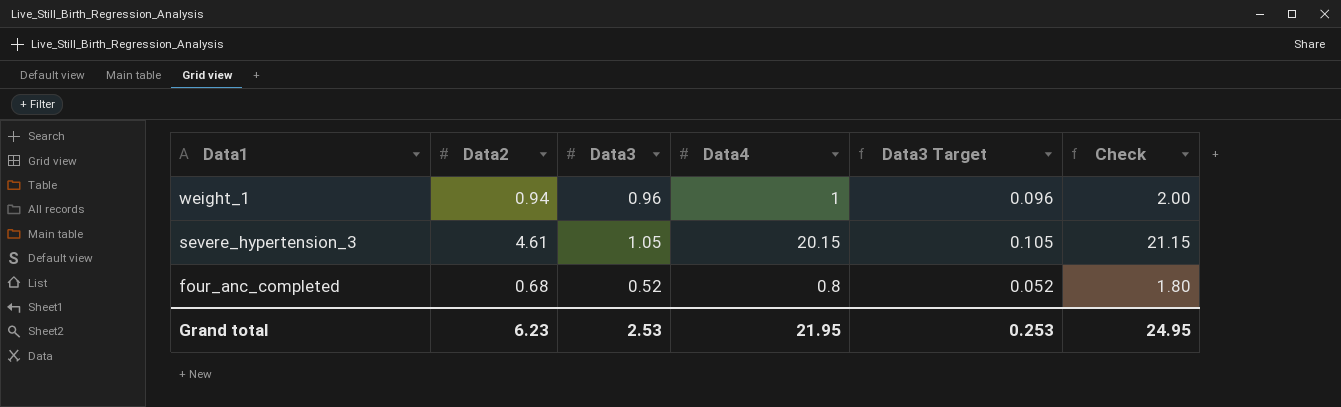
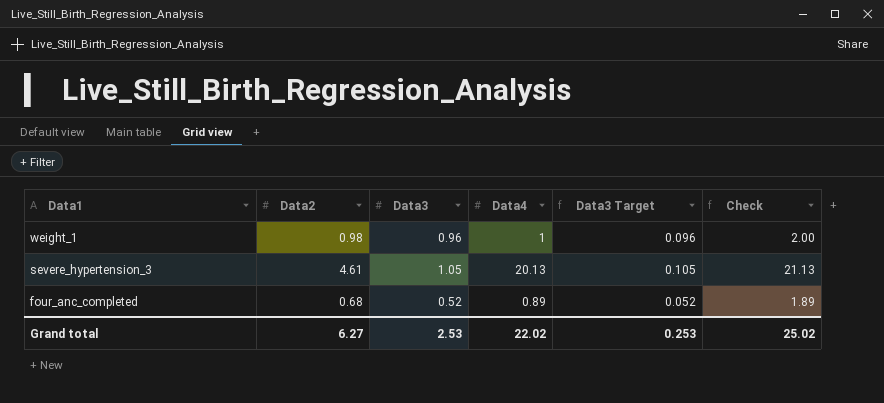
weight_1 | Data2: 0.94 -> 0.98
severe_hypertension_3 | Data4: 20.15 -> 20.13
severe_hypertension_3 | Check: 21.15 -> 21.13
four_anc_completed | Data4: 0.8 -> 0.89
four_anc_completed | Check: 1.80 -> 1.89
Grand total | Data2: 6.23 -> 6.27
Grand total | Data4: 21.95 -> 22.02
Grand total | Check: 24.95 -> 25.02

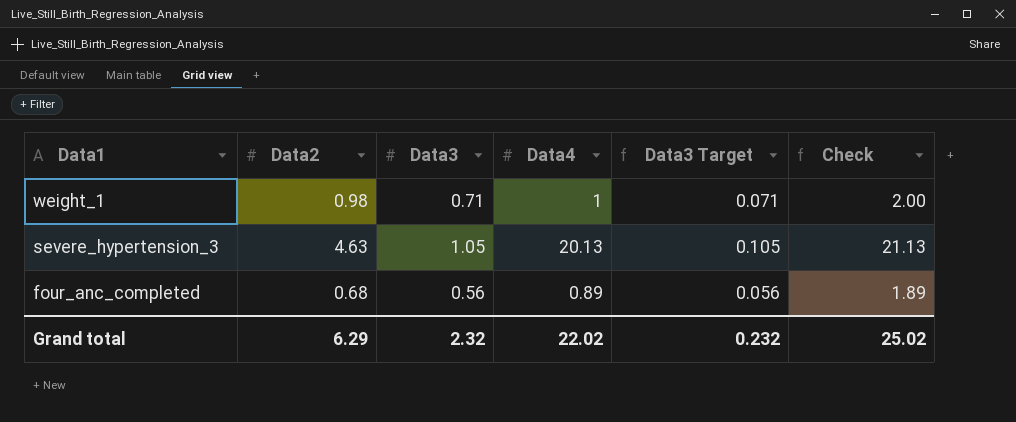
weight_1 | Data3: 0.96 -> 0.71
weight_1 | Data3 Target: 0.096 -> 0.071
severe_hypertension_3 | Data2: 4.61 -> 4.63
four_anc_completed | Data3: 0.52 -> 0.56
four_anc_completed | Data3 Target: 0.052 -> 0.056
Grand total | Data2: 6.27 -> 6.29
Grand total | Data3: 2.53 -> 2.32
Grand total | Data3 Target: 0.253 -> 0.232

